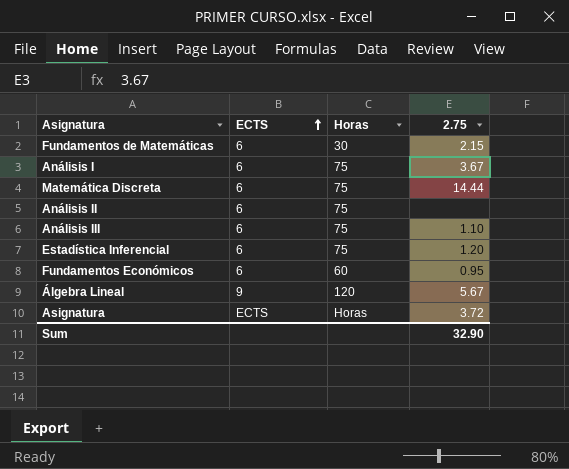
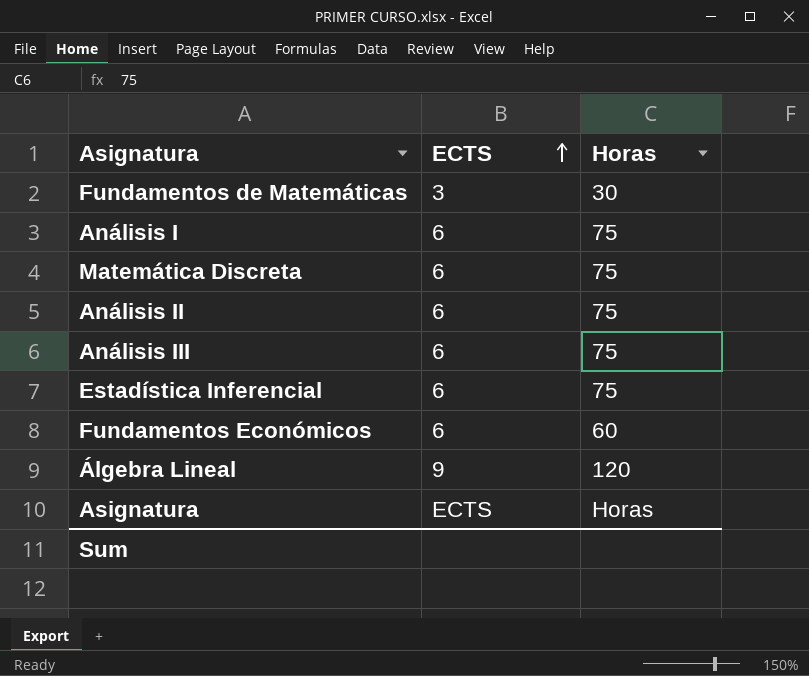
column 2.75 | position: 4 -> none
Fundamentos de Matemáticas | ECTS: 6 -> 3

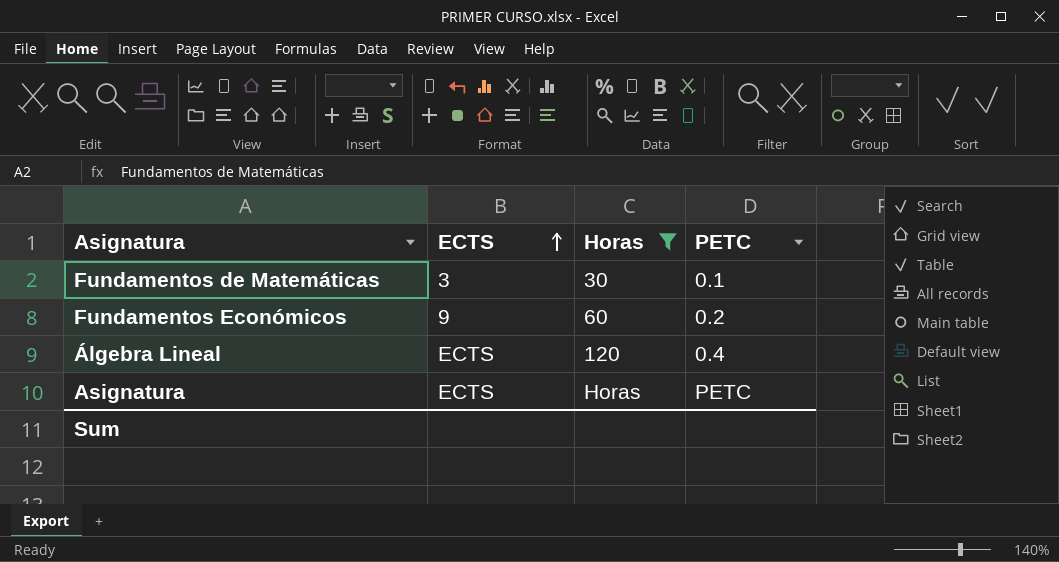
filter: none -> Horas != 75
column PETC | position: none -> 4
Fundamentos Económicos | ECTS: 6 -> 9
Álgebra Lineal | ECTS: 9 -> ECTS

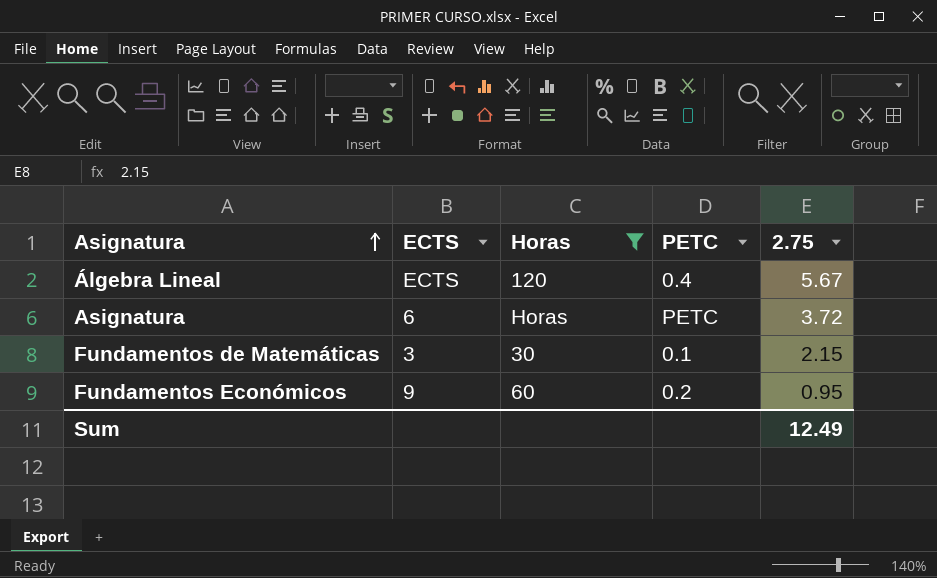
row order: ECTS ascending -> Asignatura ascending
column 2.75 | position: none -> 5
Asignatura | ECTS: ECTS -> 6

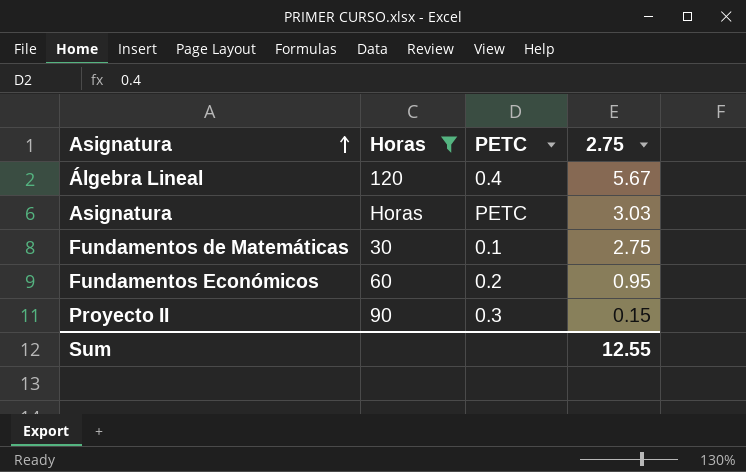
column ECTS | position: 2 -> none
Asignatura | 2.75: 3.72 -> 3.03
Fundamentos de Matemáticas | 2.75: 2.15 -> 2.75
row Proyecto II: none -> 90 | 0.3 | 0.15
Sum | 2.75: 12.49 -> 12.55

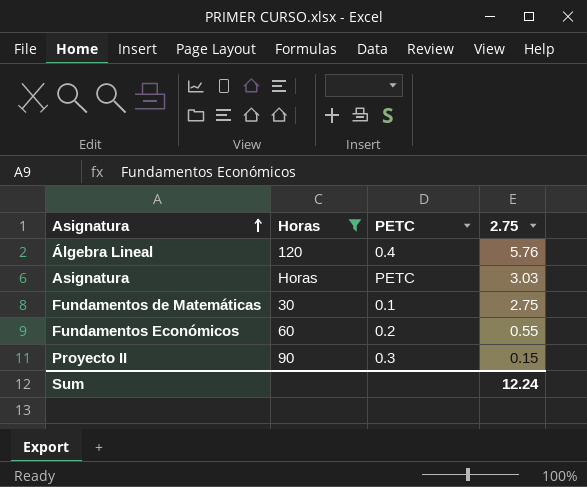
Álgebra Lineal | 2.75: 5.67 -> 5.76
Fundamentos Económicos | 2.75: 0.95 -> 0.55
Sum | 2.75: 12.55 -> 12.24

